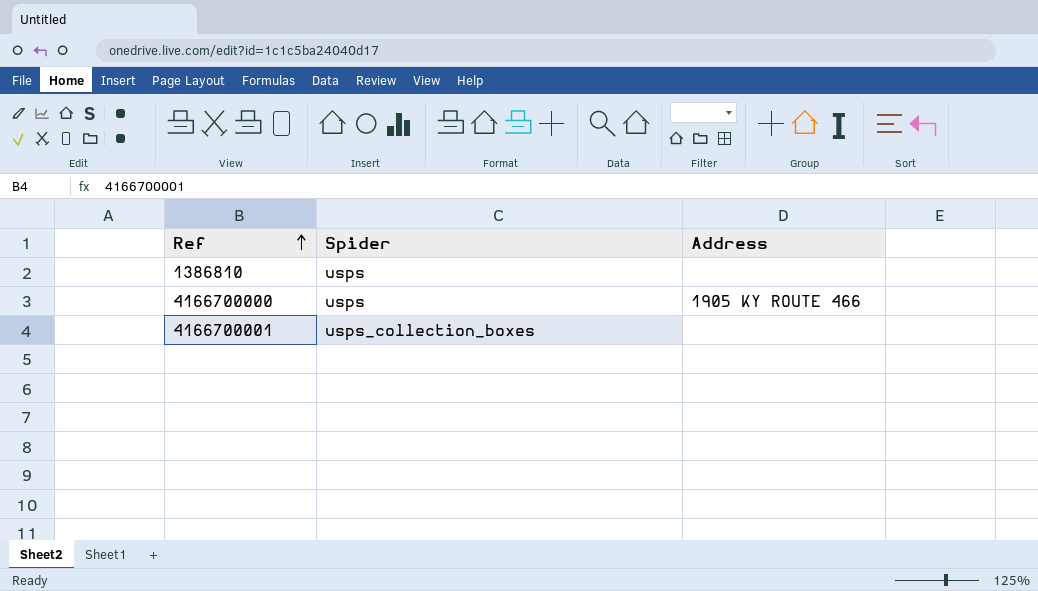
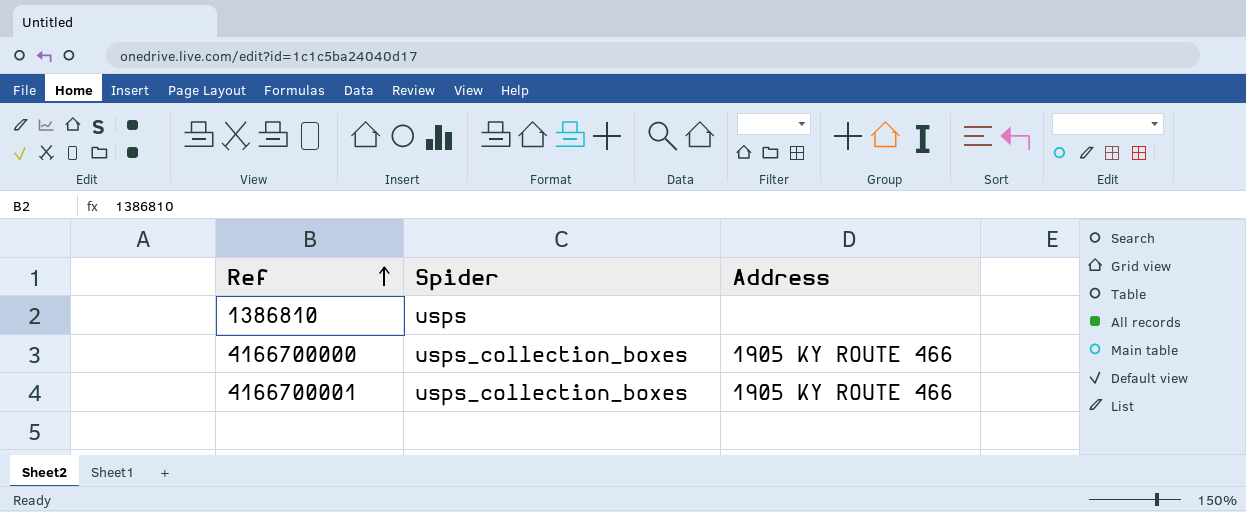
4166700000 | Spider: usps -> usps_collection_boxes
4166700001 | Address: none -> 1905 KY ROUTE 466

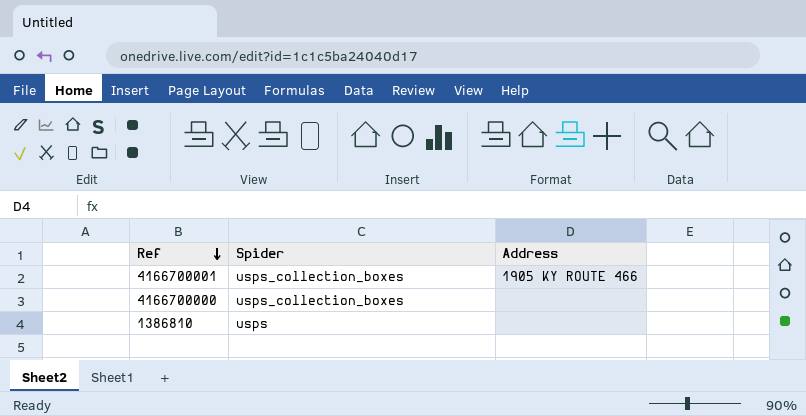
row order: Ref ascending -> Ref descending
4166700000 | Address: 1905 KY ROUTE 466 -> none

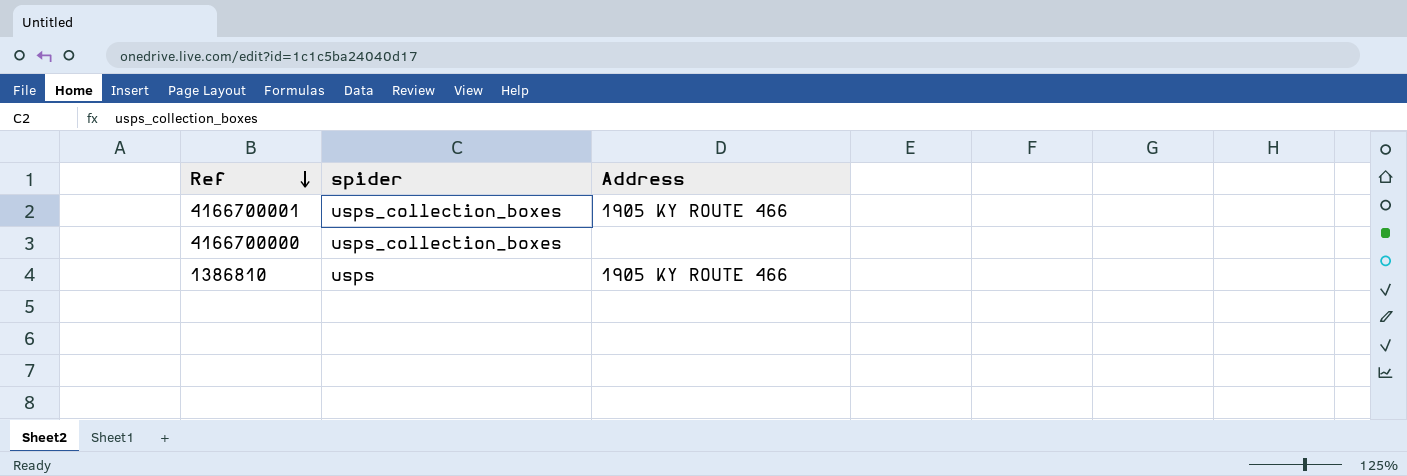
column name: Spider -> spider
1386810 | Address: none -> 1905 KY ROUTE 466

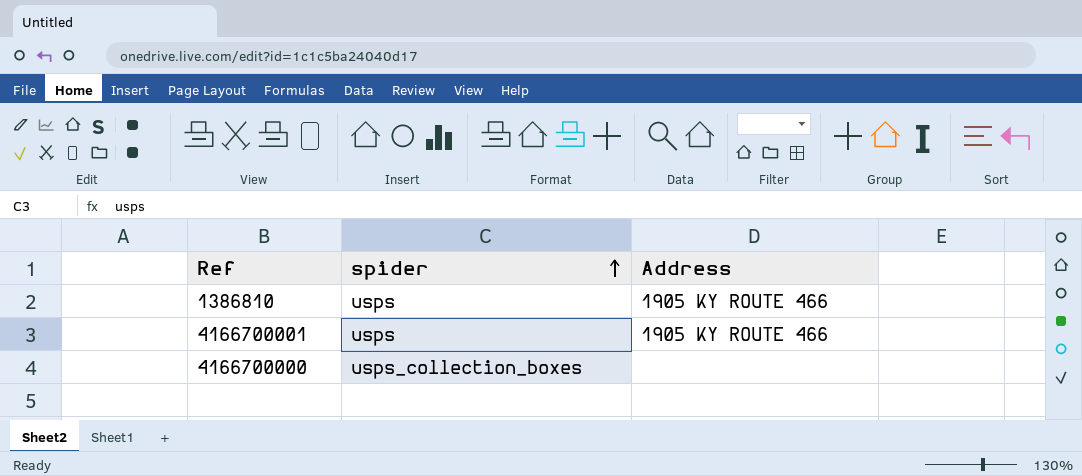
row order: Ref descending -> spider ascending
4166700001 | spider: usps_collection_boxes -> usps

